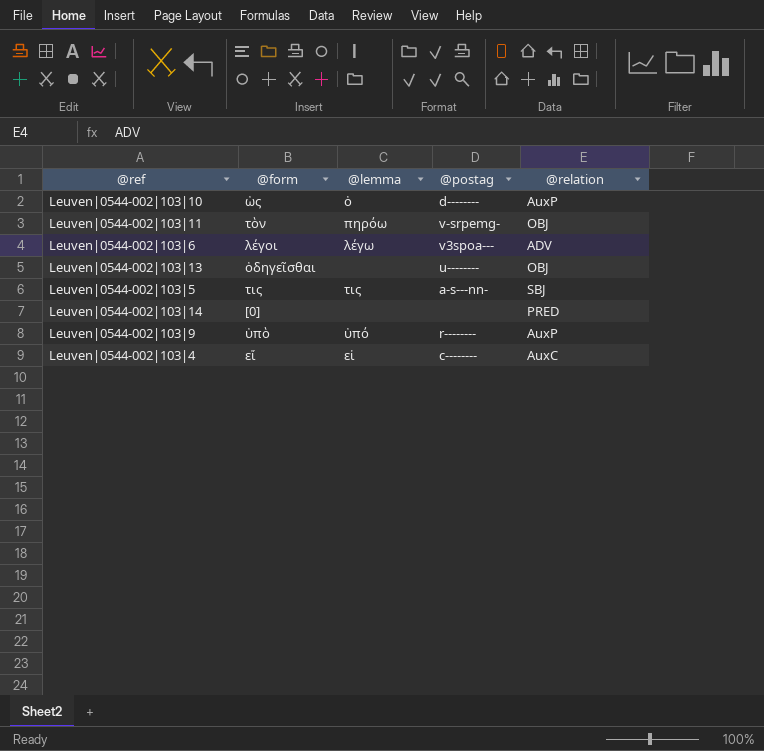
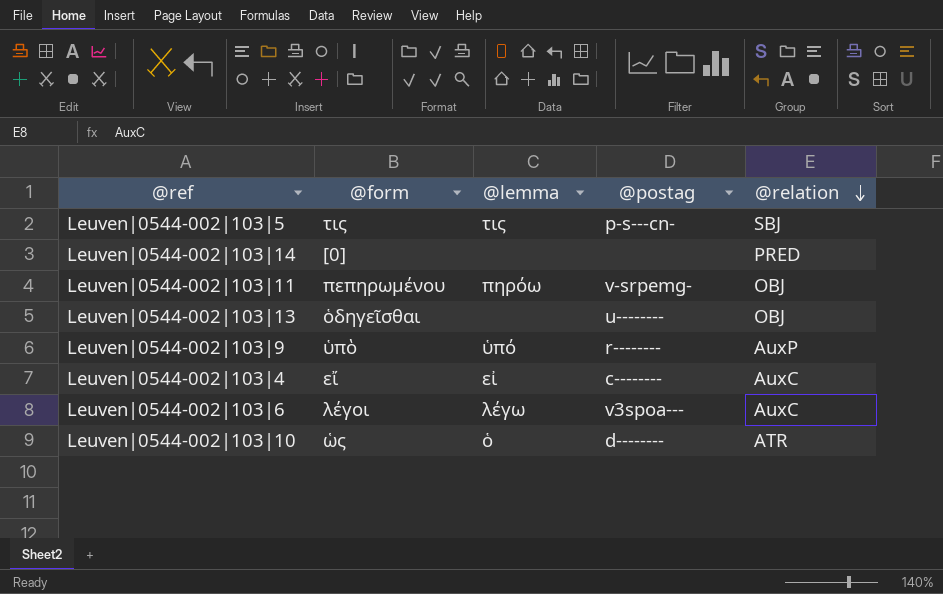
row order: none -> @relation descending
Leuven|0544-002|103|5 | @postag: a-s---nn- -> p-s---cn-
Leuven|0544-002|103|11 | @form: τὸν -> πεπηρωμένου
Leuven|0544-002|103|6 | @relation: ADV -> AuxC
Leuven|0544-002|103|10 | @relation: AuxP -> ATR

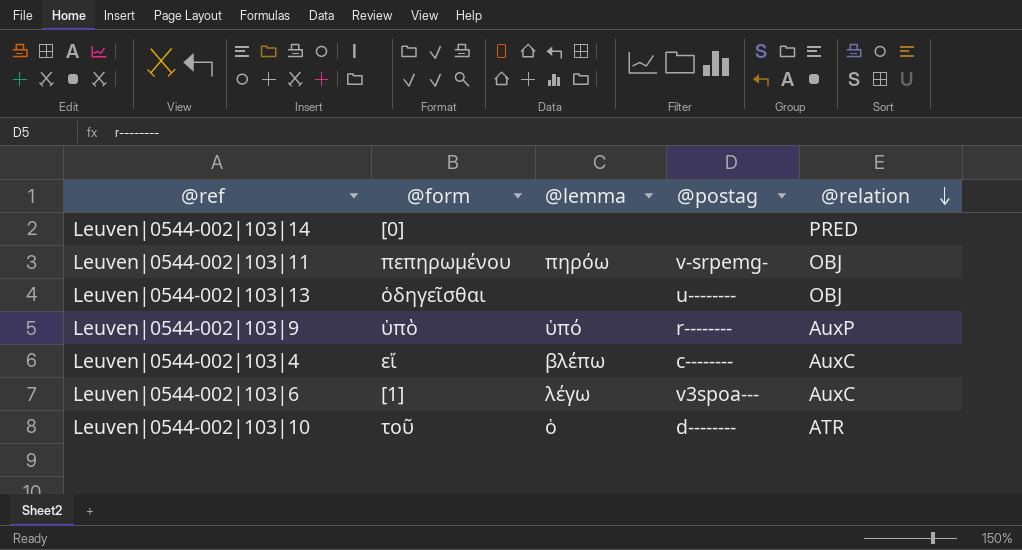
row Leuven|0544-002|103|5: τις | τις | p-s---cn- | SBJ -> none
Leuven|0544-002|103|4 | @lemma: εἰ -> βλέπω
Leuven|0544-002|103|6 | @form: λέγοι -> [1]
Leuven|0544-002|103|10 | @form: ὡς -> τοῦ

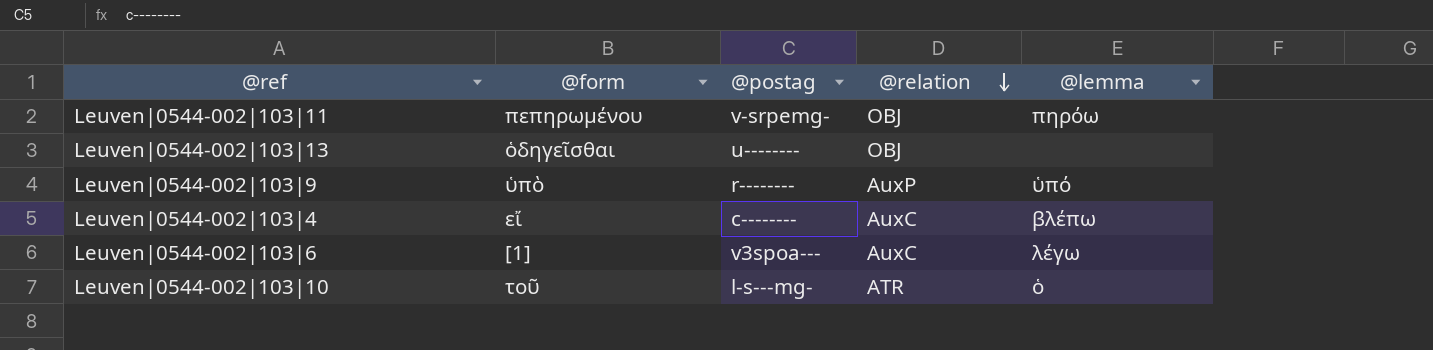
column @lemma | position: 3 -> 5
row Leuven|0544-002|103|14: [0] | none | none | PRED -> none
Leuven|0544-002|103|10 | @postag: d-------- -> l-s---mg-

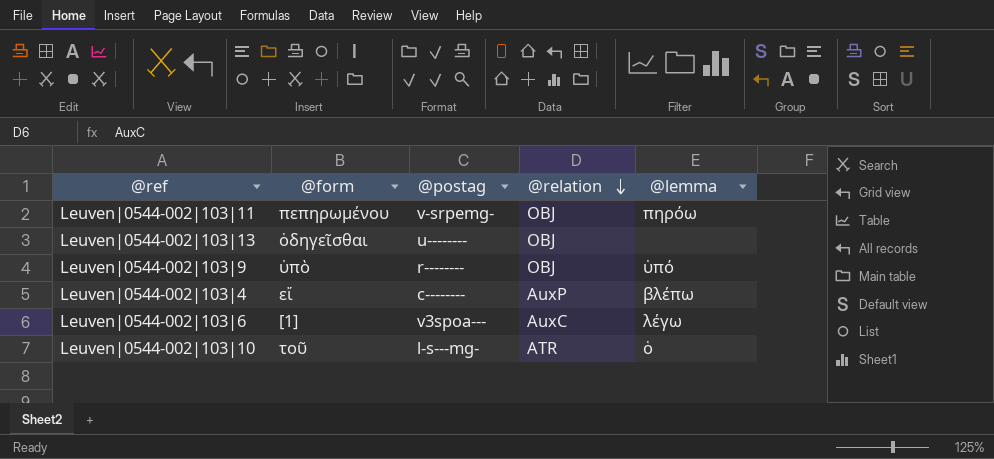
Leuven|0544-002|103|9 | @relation: AuxP -> OBJ
Leuven|0544-002|103|4 | @relation: AuxC -> AuxP

